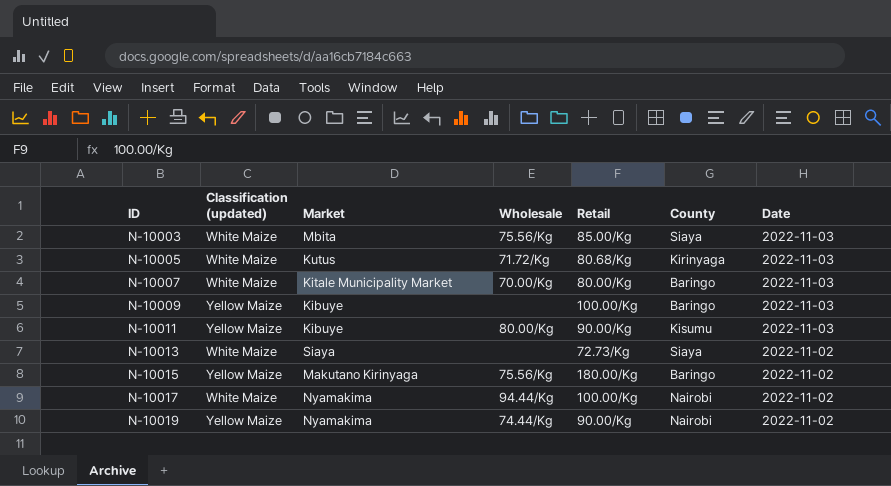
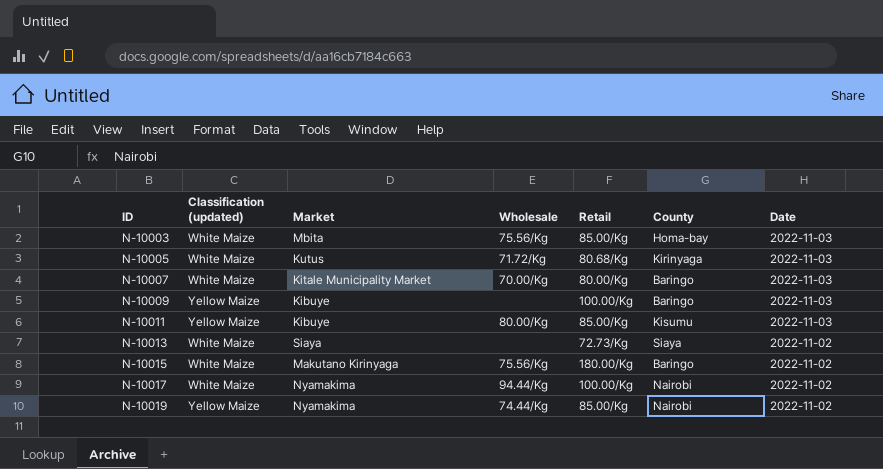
N-10003 | County: Siaya -> Homa-bay
N-10011 | Retail: 90.00/Kg -> 85.00/Kg
N-10015 | Classification (updated): Yellow Maize -> White Maize
N-10019 | Retail: 90.00/Kg -> 85.00/Kg

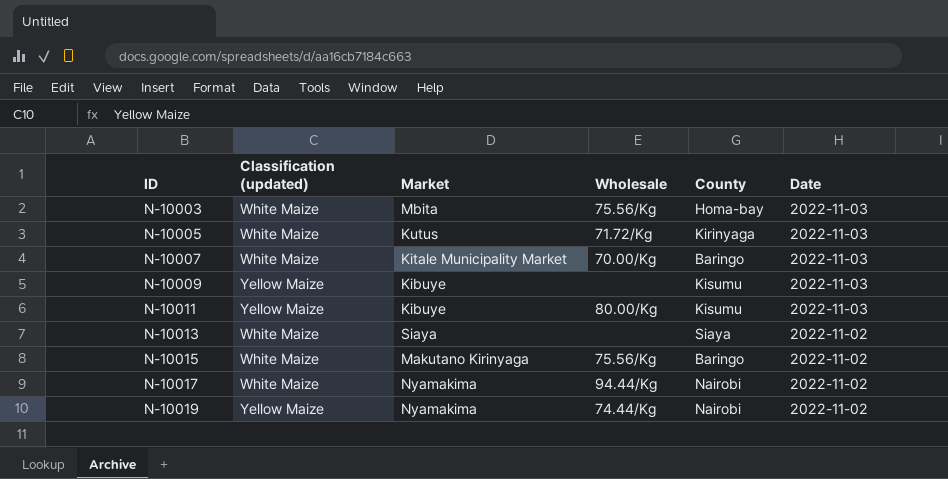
column Retail | position: 5 -> none
N-10009 | County: Baringo -> Kisumu

